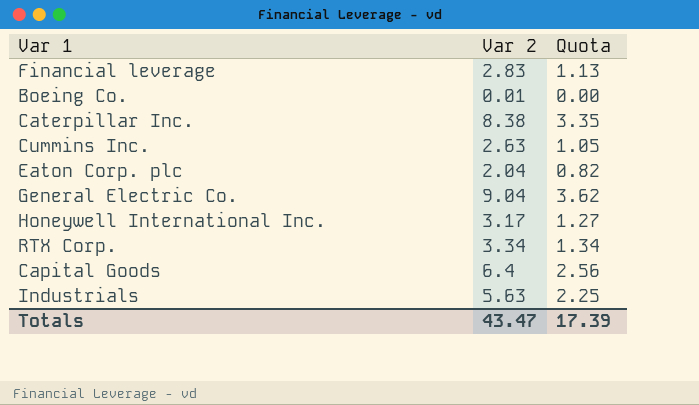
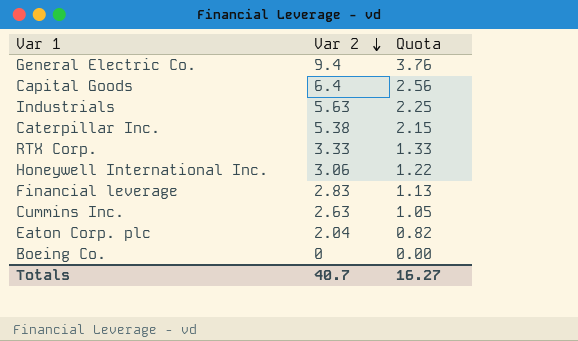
row order: none -> Var 2 descending
General Electric Co. | Var 2: 9.04 -> 9.4
General Electric Co. | Quota: 3.62 -> 3.76
Caterpillar Inc. | Var 2: 8.38 -> 5.38
Caterpillar Inc. | Quota: 3.35 -> 2.15
RTX Corp. | Var 2: 3.34 -> 3.33
RTX Corp. | Quota: 1.34 -> 1.33
Honeywell International Inc. | Var 2: 3.17 -> 3.06
Honeywell International Inc. | Quota: 1.27 -> 1.22
Boeing Co. | Var 2: 0.01 -> 0
Totals | Var 2: 43.47 -> 40.7
Totals | Quota: 17.39 -> 16.27

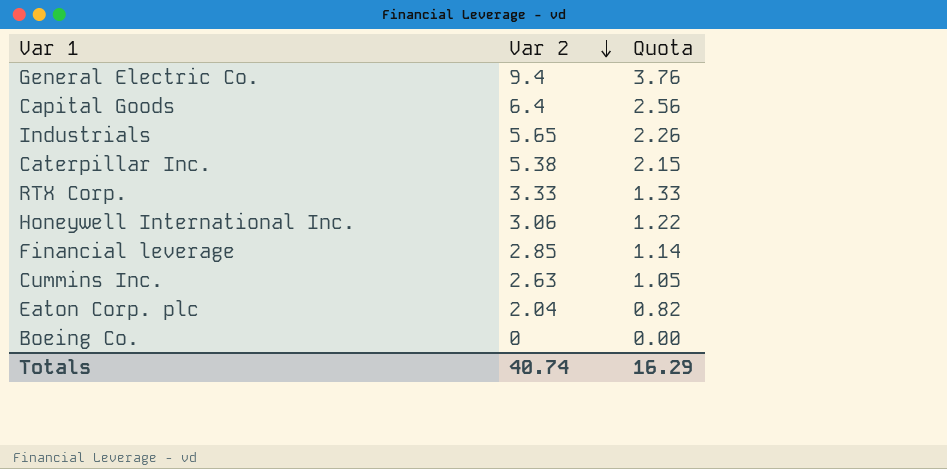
Industrials | Var 2: 5.63 -> 5.65
Industrials | Quota: 2.25 -> 2.26
Financial leverage | Var 2: 2.83 -> 2.85
Financial leverage | Quota: 1.13 -> 1.14
Totals | Var 2: 40.7 -> 40.74
Totals | Quota: 16.27 -> 16.29

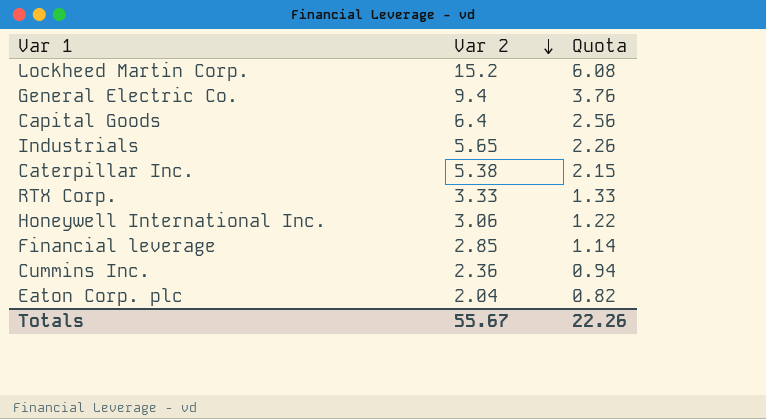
row Boeing Co.: 0 | 0.00 -> none
row Lockheed Martin Corp.: none -> 15.2 | 6.08
Cummins Inc. | Var 2: 2.63 -> 2.36
Cummins Inc. | Quota: 1.05 -> 0.94
Totals | Var 2: 40.74 -> 55.67
Totals | Quota: 16.29 -> 22.26

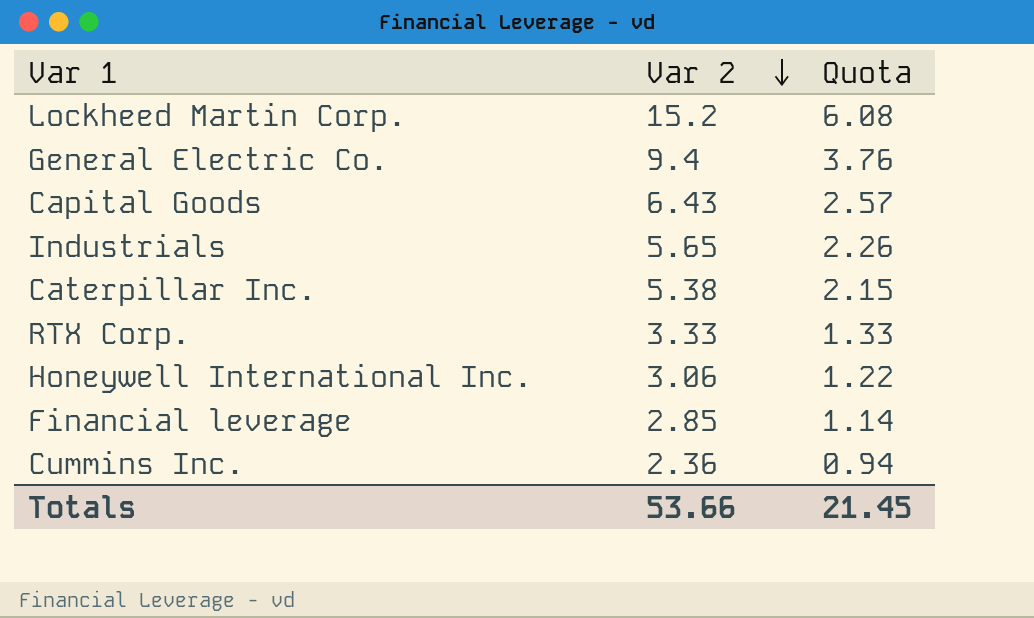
row Eaton Corp. plc: 2.04 | 0.82 -> none
Capital Goods | Var 2: 6.4 -> 6.43
Capital Goods | Quota: 2.56 -> 2.57
Totals | Var 2: 55.67 -> 53.66
Totals | Quota: 22.26 -> 21.45

